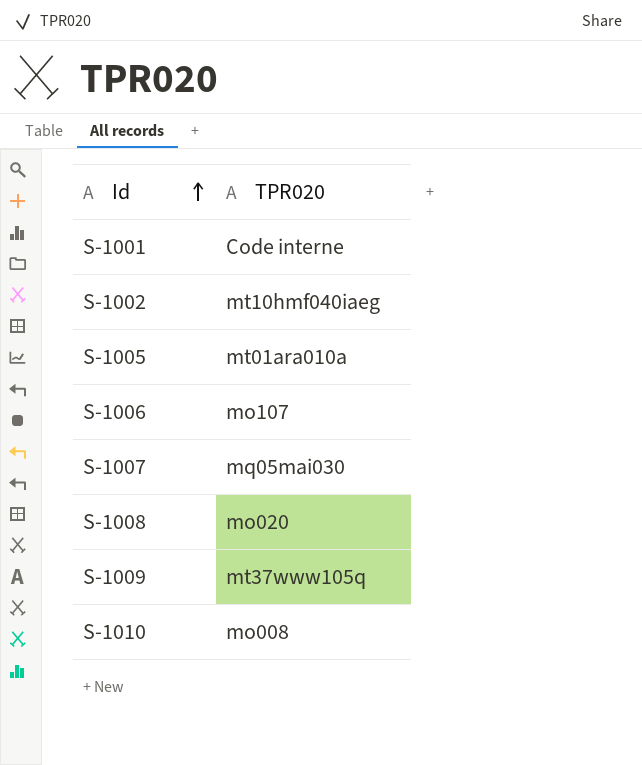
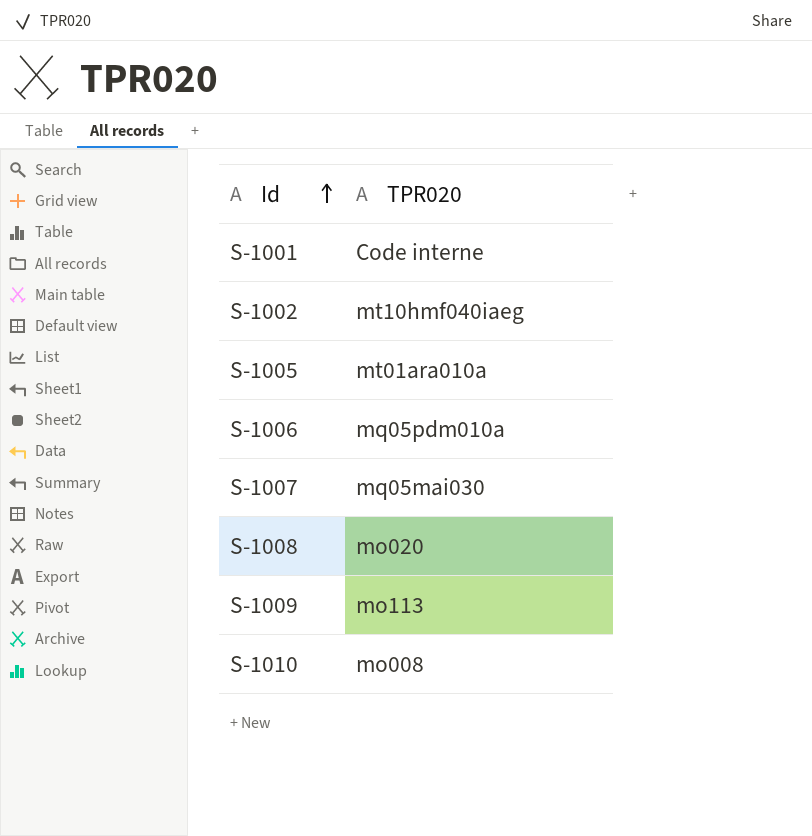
S-1006 | TPR020: mo107 -> mq05pdm010a
S-1009 | TPR020: mt37www105q -> mo113

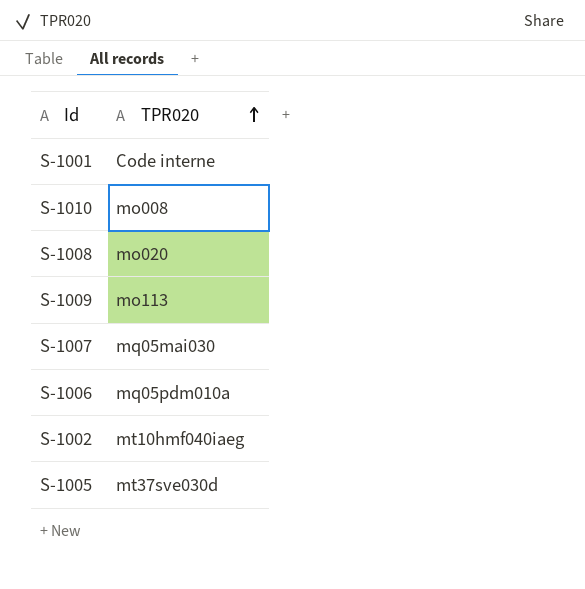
row order: Id ascending -> TPR020 ascending
S-1005 | TPR020: mt01ara010a -> mt37sve030d

